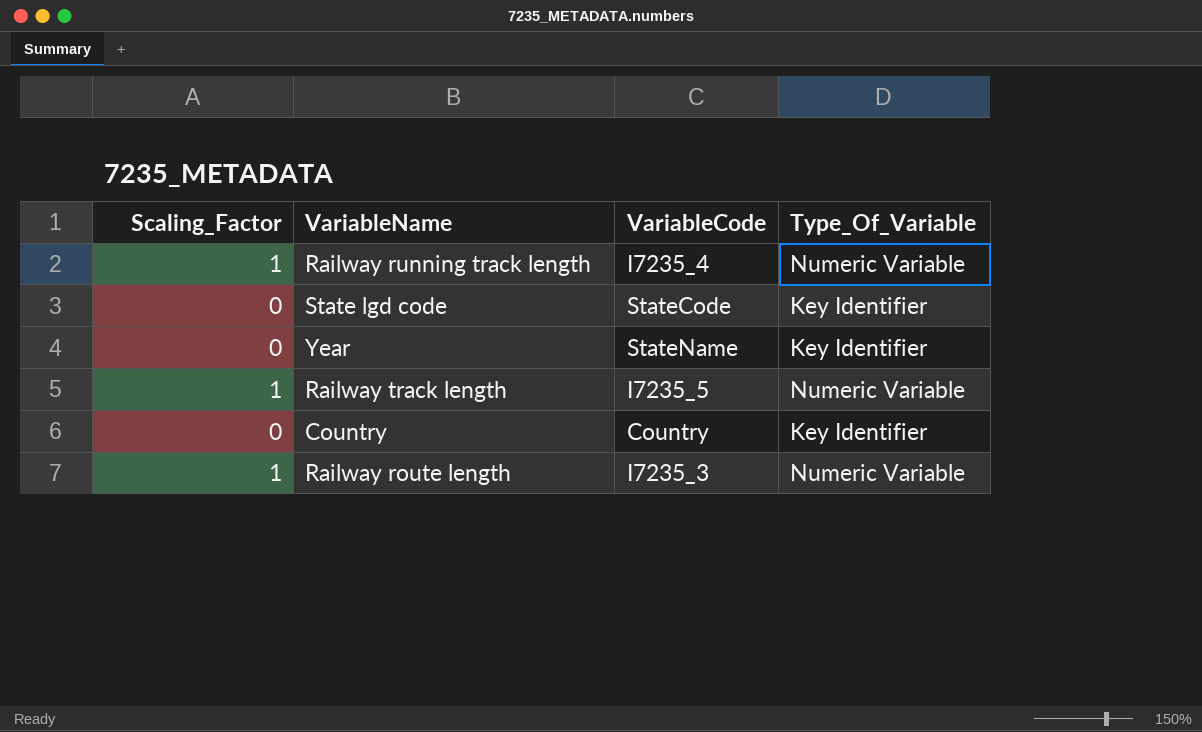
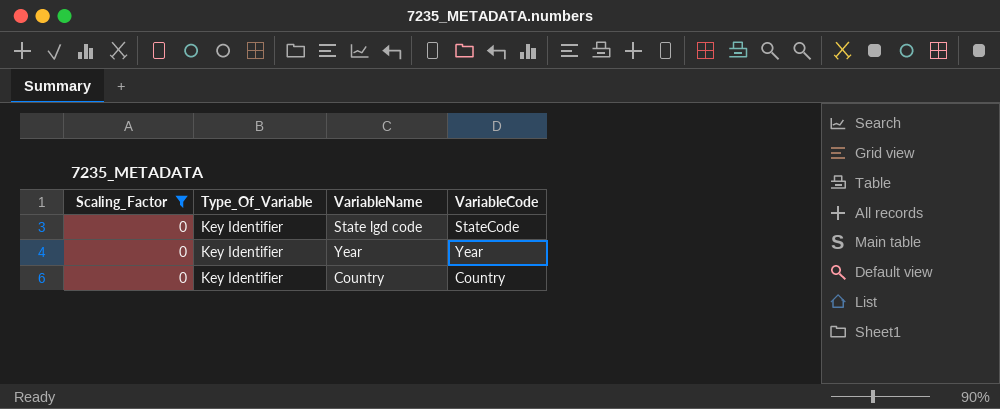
filter: none -> Scaling_Factor = 0
column Type_Of_Variable | position: 4 -> 2
Year | VariableCode: StateName -> Year

